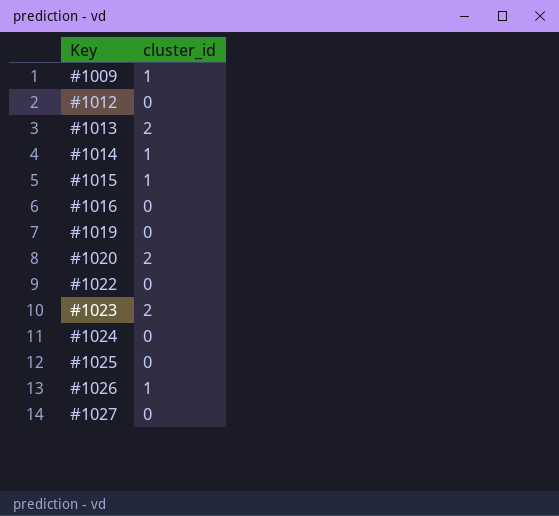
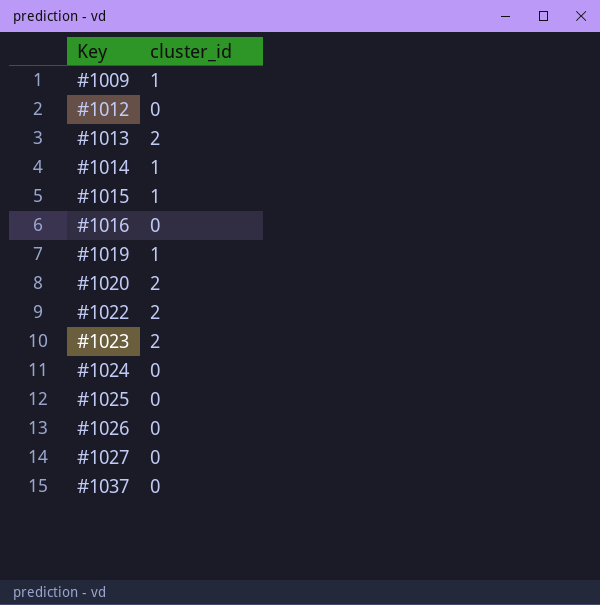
#1019 | cluster_id: 0 -> 1
#1022 | cluster_id: 0 -> 2
#1026 | cluster_id: 1 -> 0
row #1037: none -> 0

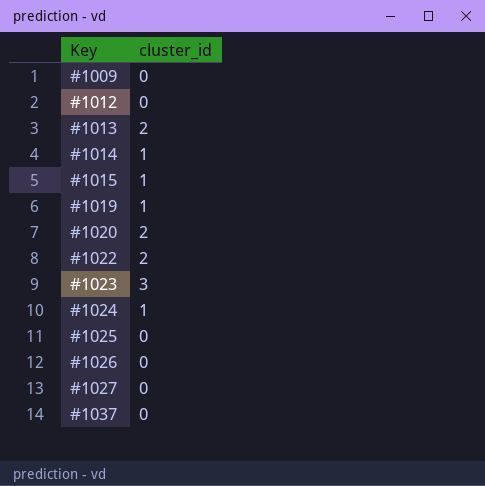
row #1016: 0 -> none
#1009 | cluster_id: 1 -> 0
#1023 | cluster_id: 2 -> 3
#1024 | cluster_id: 0 -> 1

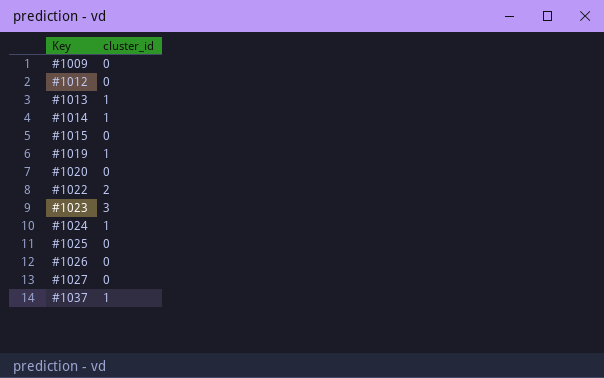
#1013 | cluster_id: 2 -> 1
#1015 | cluster_id: 1 -> 0
#1020 | cluster_id: 2 -> 0
#1037 | cluster_id: 0 -> 1

